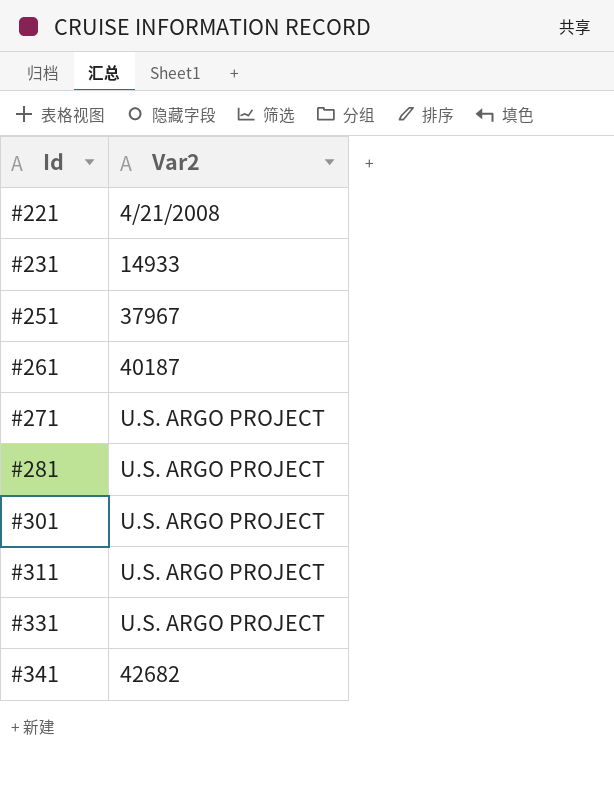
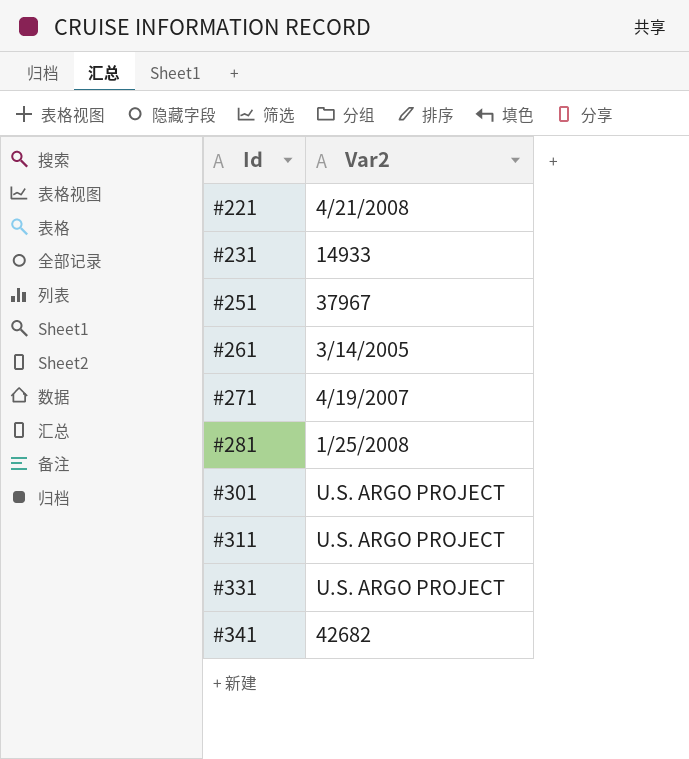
#261 | Var2: 40187 -> 3/14/2005
#271 | Var2: U.S. ARGO PROJECT -> 4/19/2007
#281 | Var2: U.S. ARGO PROJECT -> 1/25/2008

